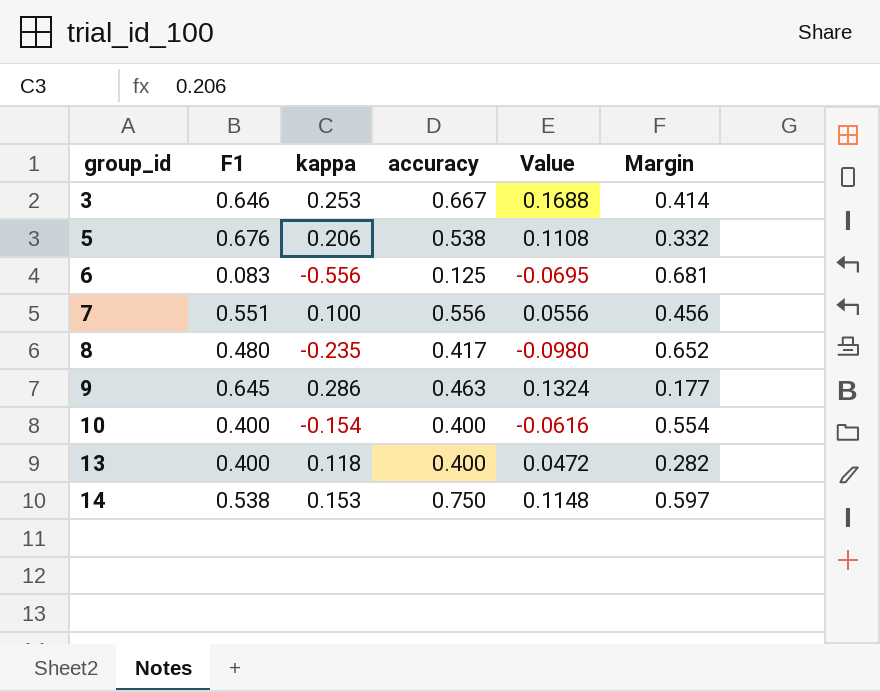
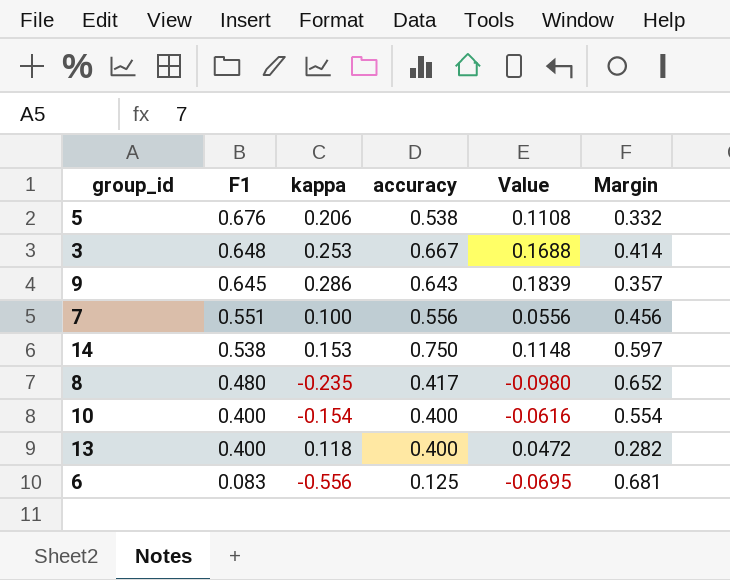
row order: group_id ascending -> F1 descending
3 | F1: 0.646 -> 0.648
9 | accuracy: 0.463 -> 0.643
9 | Value: 0.1324 -> 0.1839
9 | Margin: 0.177 -> 0.357

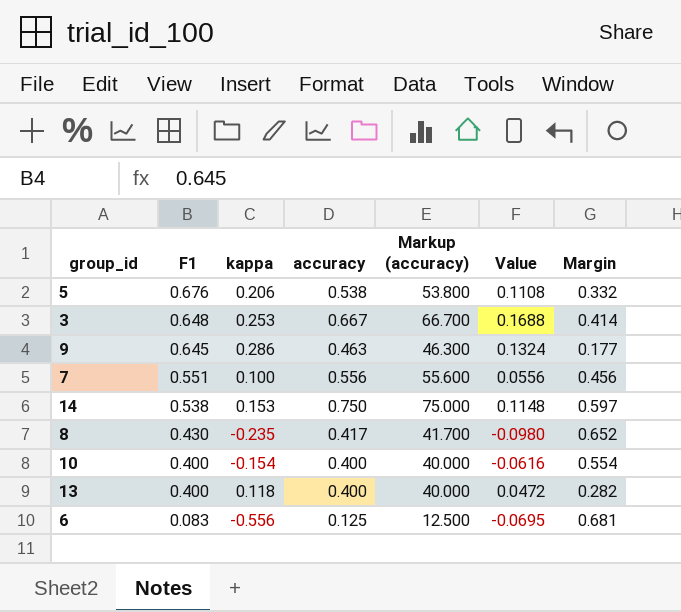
column Markup (accuracy) | formula: none -> [accuracy] * 100
9 | accuracy: 0.643 -> 0.463
9 | Value: 0.1839 -> 0.1324
9 | Margin: 0.357 -> 0.177
8 | F1: 0.480 -> 0.430

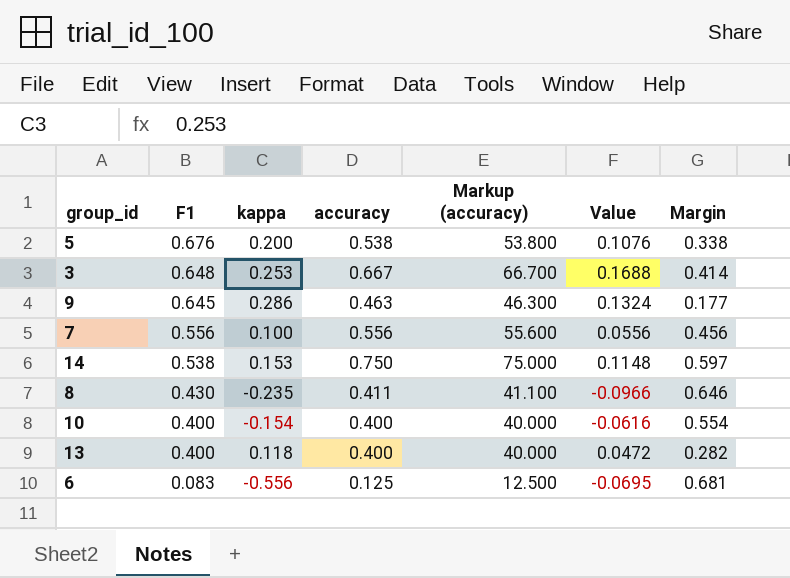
5 | kappa: 0.206 -> 0.200
5 | Value: 0.1108 -> 0.1076
5 | Margin: 0.332 -> 0.338
7 | F1: 0.551 -> 0.556
8 | accuracy: 0.417 -> 0.411
8 | Markup (accuracy): 41.700 -> 41.100
8 | Value: -0.0980 -> -0.0966
8 | Margin: 0.652 -> 0.646

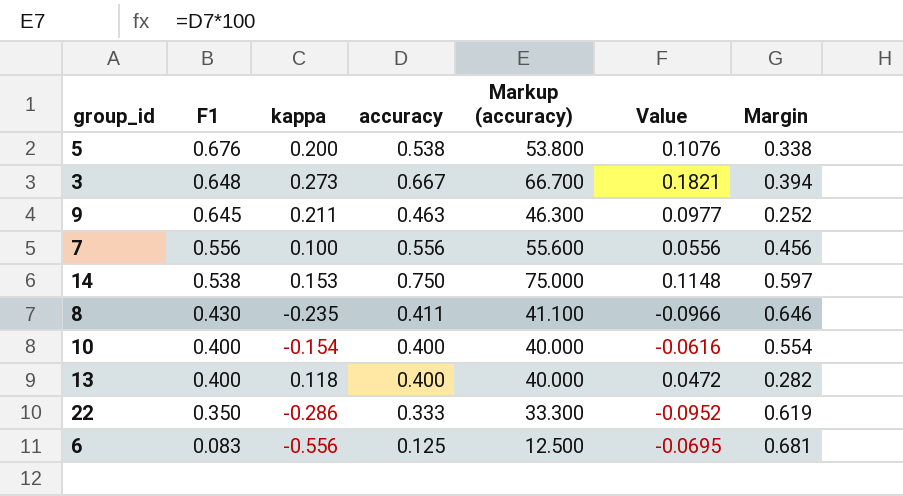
3 | kappa: 0.253 -> 0.273
3 | Value: 0.1688 -> 0.1821
3 | Margin: 0.414 -> 0.394
9 | kappa: 0.286 -> 0.211
9 | Value: 0.1324 -> 0.0977
9 | Margin: 0.177 -> 0.252
row 22: none -> 0.350 | -0.286 | 0.333 | 33.300 | -0.0952 | 0.619

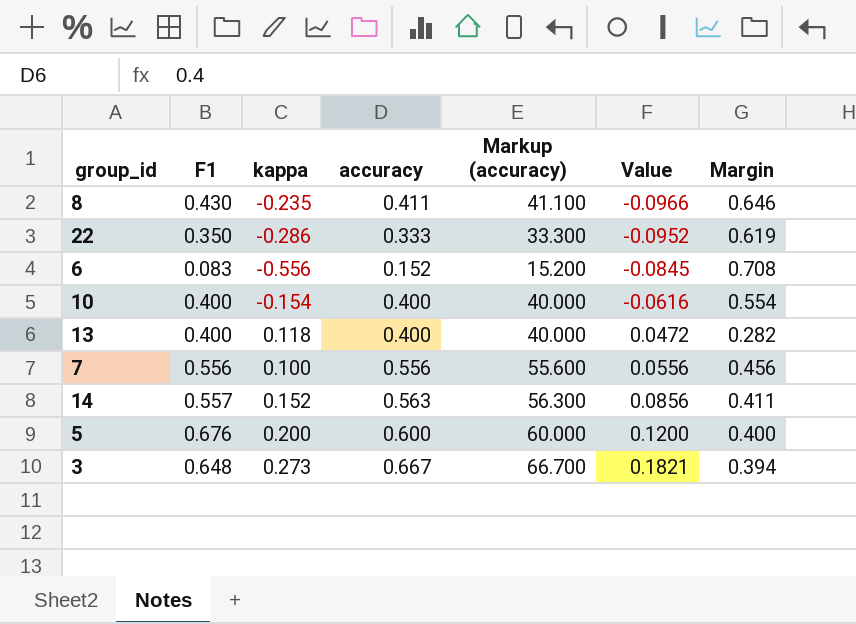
row order: F1 descending -> Value ascending
row 9: 0.645 | 0.211 | 0.463 | 46.300 | 0.0977 | 0.252 -> none
6 | accuracy: 0.125 -> 0.152
6 | Markup (accuracy): 12.500 -> 15.200
6 | Value: -0.0695 -> -0.0845
6 | Margin: 0.681 -> 0.708
14 | F1: 0.538 -> 0.557
14 | kappa: 0.153 -> 0.152
14 | accuracy: 0.750 -> 0.563
14 | Markup (accuracy): 75.000 -> 56.300
14 | Value: 0.1148 -> 0.0856
14 | Margin: 0.597 -> 0.411
5 | accuracy: 0.538 -> 0.600
5 | Markup (accuracy): 53.800 -> 60.000
5 | Value: 0.1076 -> 0.1200
5 | Margin: 0.338 -> 0.400

